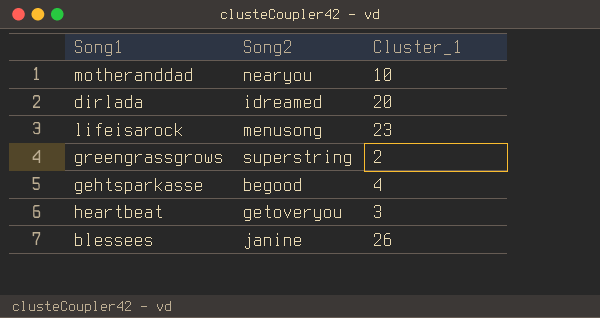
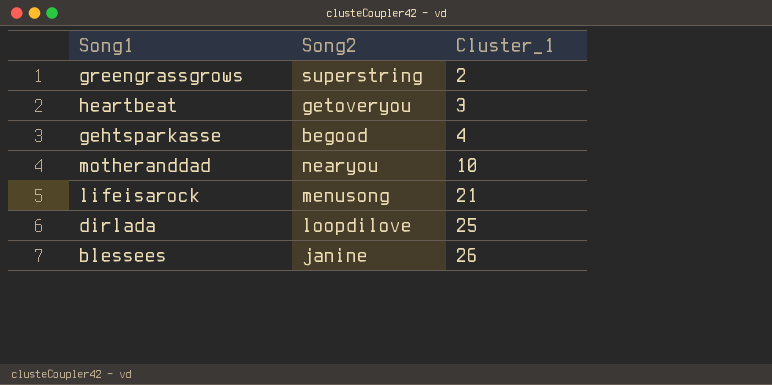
row order: none -> Cluster_1 ascending
lifeisarock | Cluster_1: 23 -> 21
dirlada | Song2: idreamed -> loopdilove
dirlada | Cluster_1: 20 -> 25

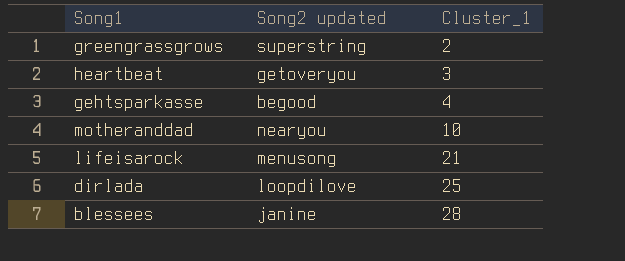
column name: Song2 -> Song2 updated
blessees | Cluster_1: 26 -> 28

